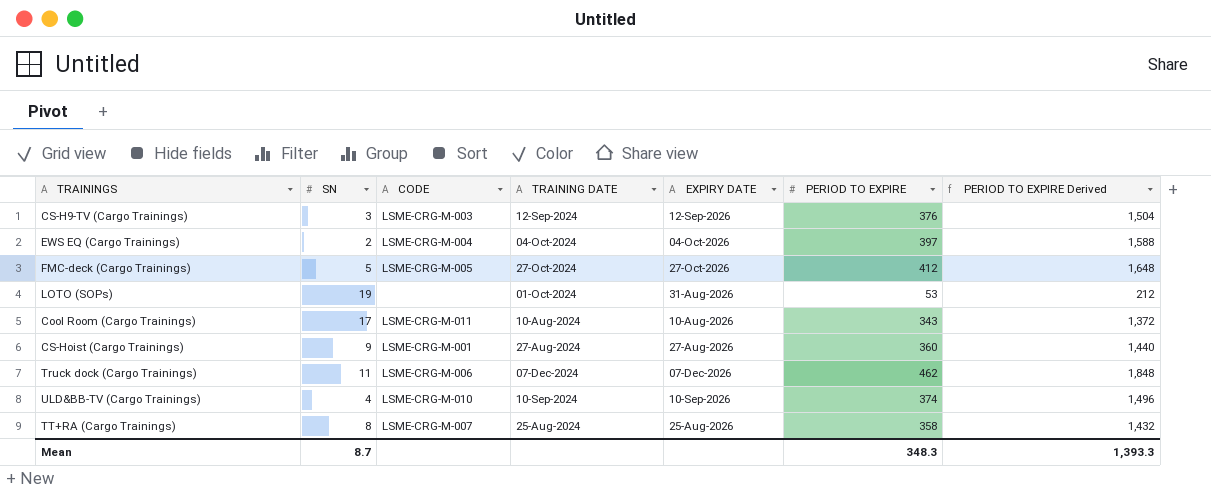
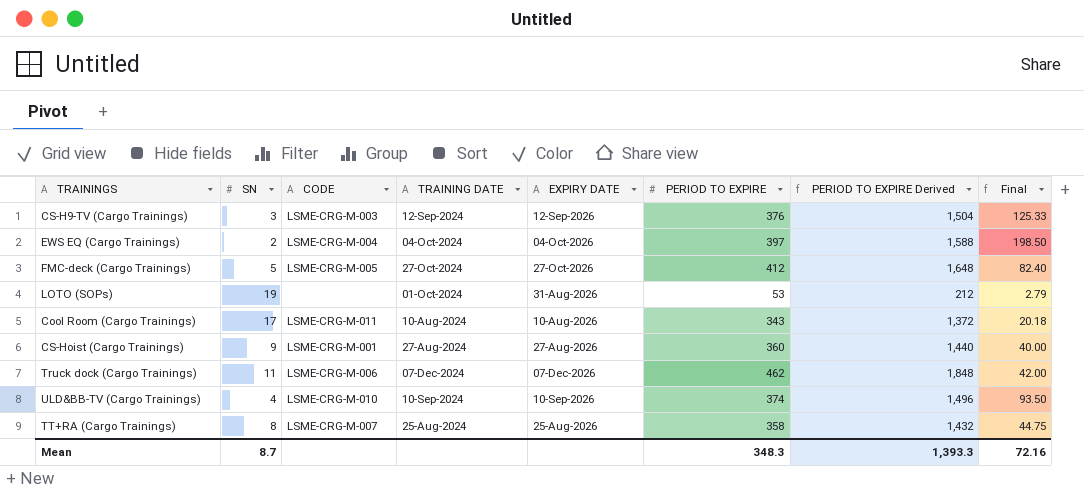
column Final | formula: none -> [PERIOD TO EXPIRE] / [SN]

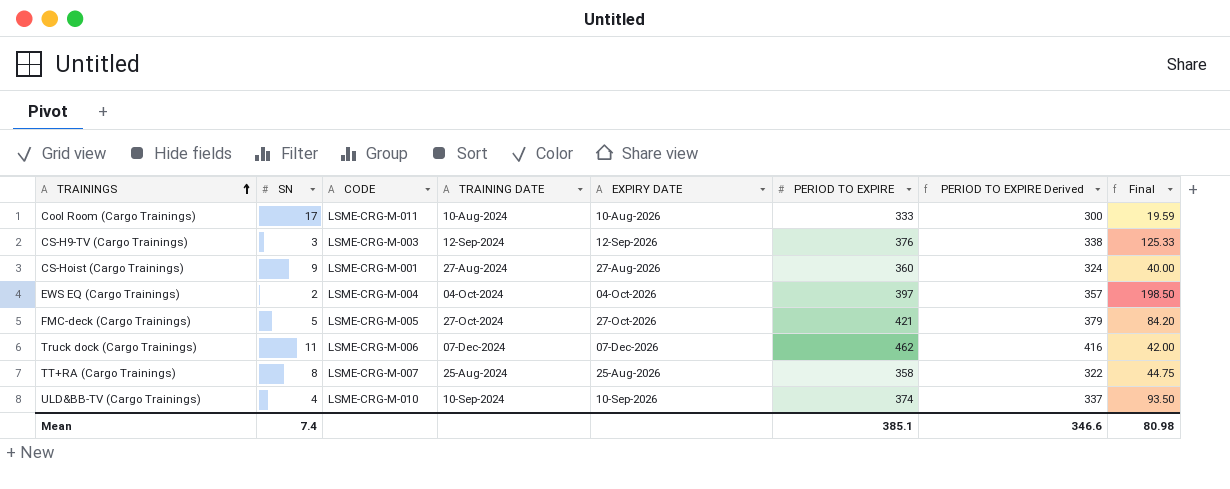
row order: none -> TRAININGS ascending
column PERIOD TO EXPIRE Derived | formula: [PERIOD TO EXPIRE] * 4 -> [PERIOD TO EXPIRE] * 0.9
row LOTO (SOPs): 19 | none | 01-Oct-2024 | 31-Aug-2026 | 53 | 212 | 2.79 -> none
Cool Room (Cargo Trainings) | PERIOD TO EXPIRE: 343 -> 333
Cool Room (Cargo Trainings) | Final: 20.18 -> 19.59
FMC-deck (Cargo Trainings) | PERIOD TO EXPIRE: 412 -> 421
FMC-deck (Cargo Trainings) | Final: 82.40 -> 84.20
Mean | SN: 8.7 -> 7.4
Mean | PERIOD TO EXPIRE: 348.3 -> 385.1
Mean | PERIOD TO EXPIRE Derived: 1,393.3 -> 346.6
Mean | Final: 72.16 -> 80.98

